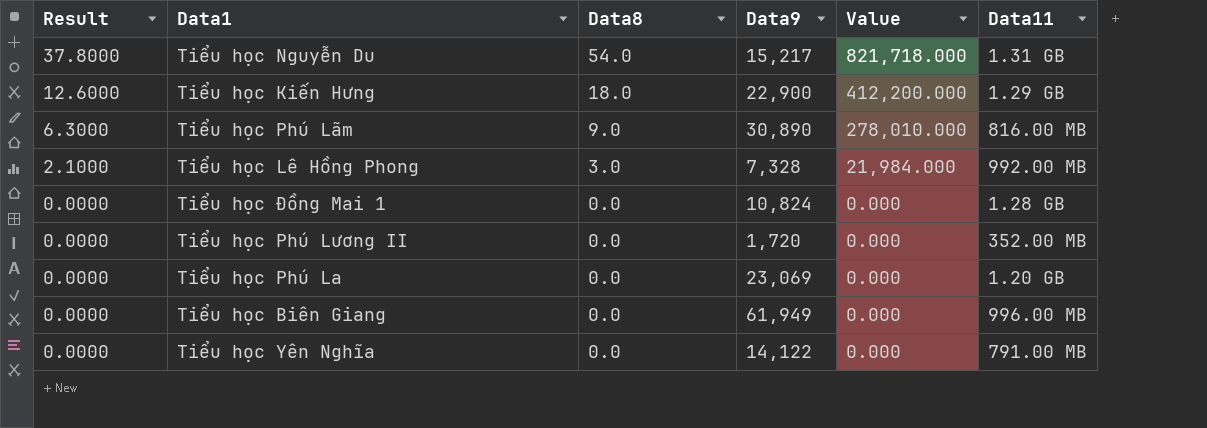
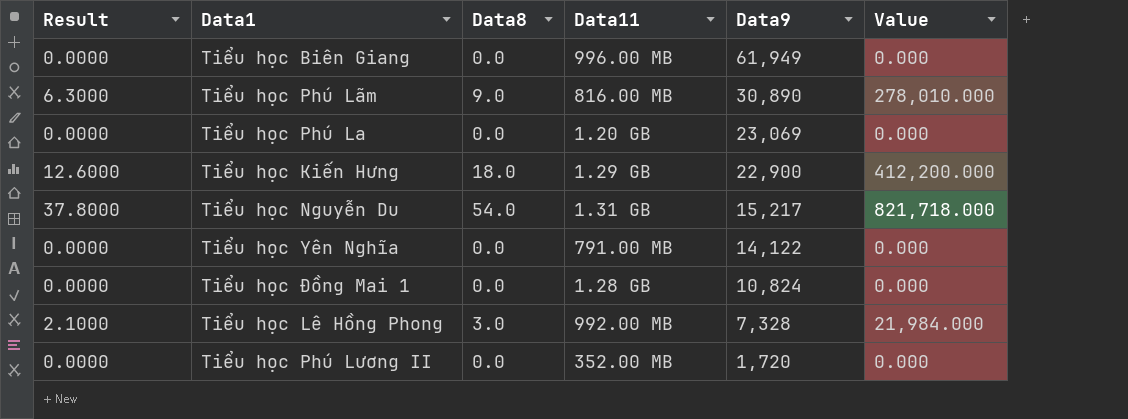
row order: Result descending -> Data9 descending
column Data11 | position: 6 -> 4

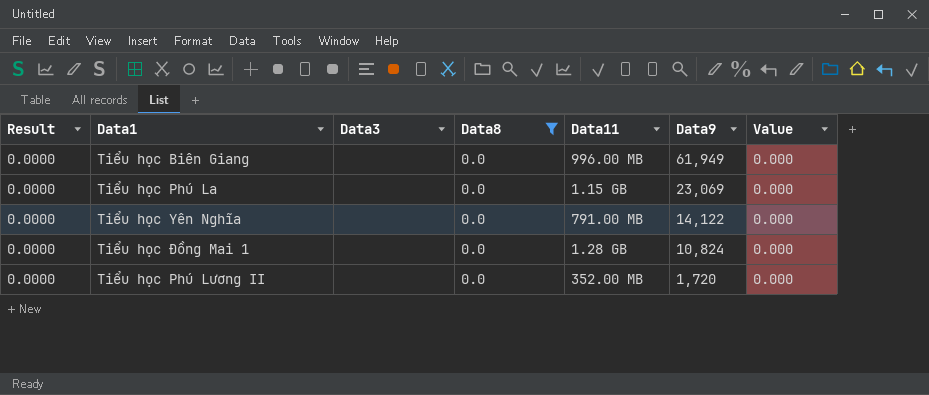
filter: none -> Data8 = 0.0
column Data3 | position: none -> 3
Tiểu học Phú La | Data11: 1.20 GB -> 1.15 GB

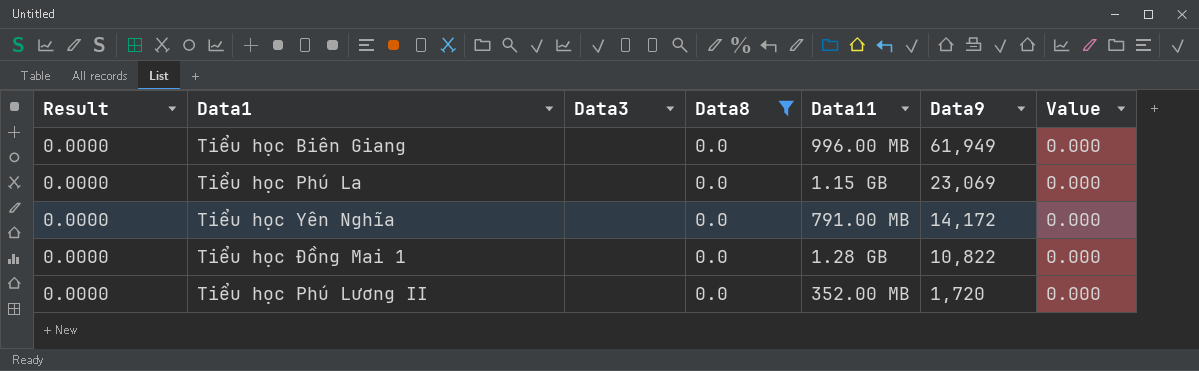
Tiểu học Yên Nghĩa | Data9: 14,122 -> 14,172
Tiểu học Đồng Mai 1 | Data9: 10,824 -> 10,822

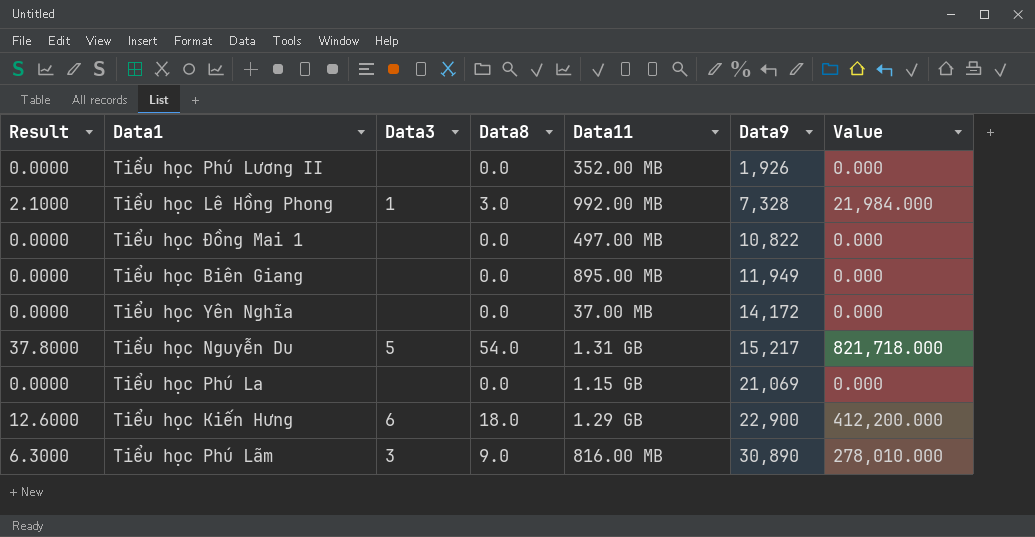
filter: Data8 = 0.0 -> none
row order: Data9 descending -> Data9 ascending
Tiểu học Phú Lương II | Data9: 1,720 -> 1,926
Tiểu học Đồng Mai 1 | Data11: 1.28 GB -> 497.00 MB
Tiểu học Biên Giang | Data11: 996.00 MB -> 895.00 MB
Tiểu học Biên Giang | Data9: 61,949 -> 11,949
Tiểu học Yên Nghĩa | Data11: 791.00 MB -> 37.00 MB
Tiểu học Phú La | Data9: 23,069 -> 21,069

